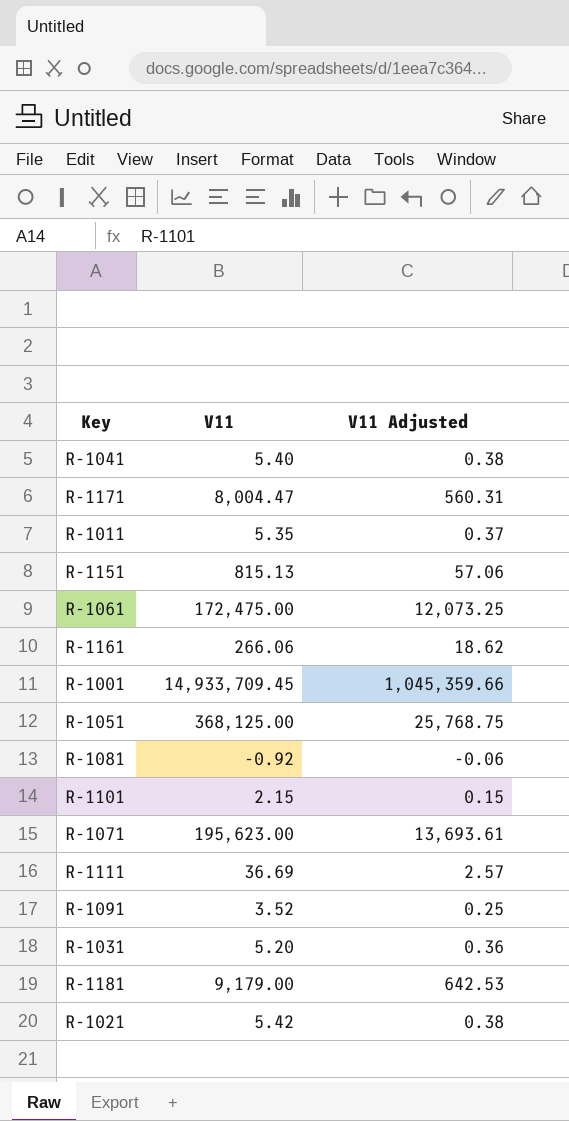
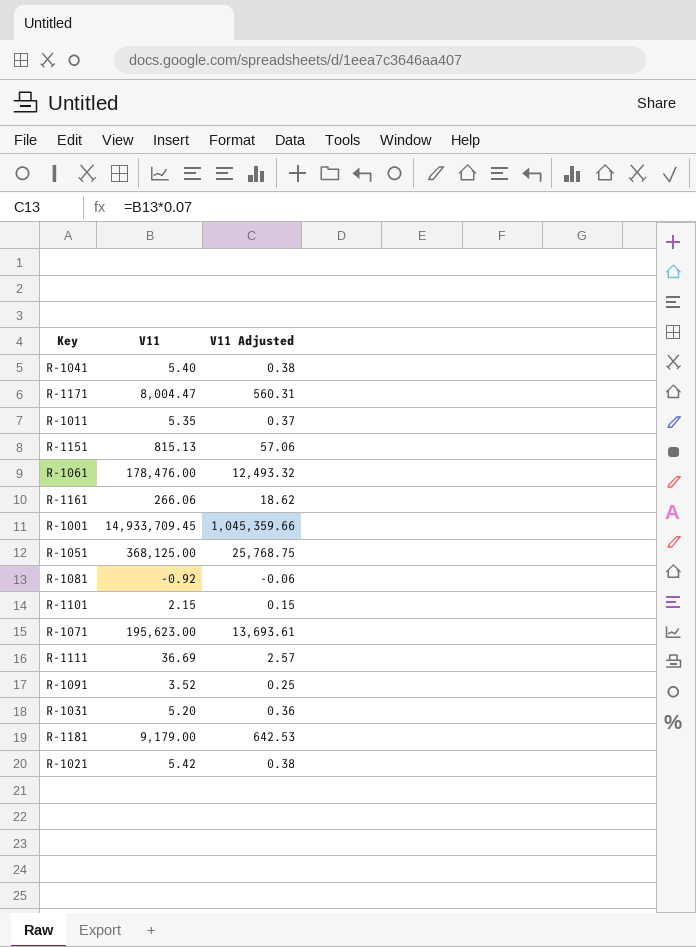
R-1061 | V11: 172,475.00 -> 178,476.00
R-1061 | V11 Adjusted: 12,073.25 -> 12,493.32

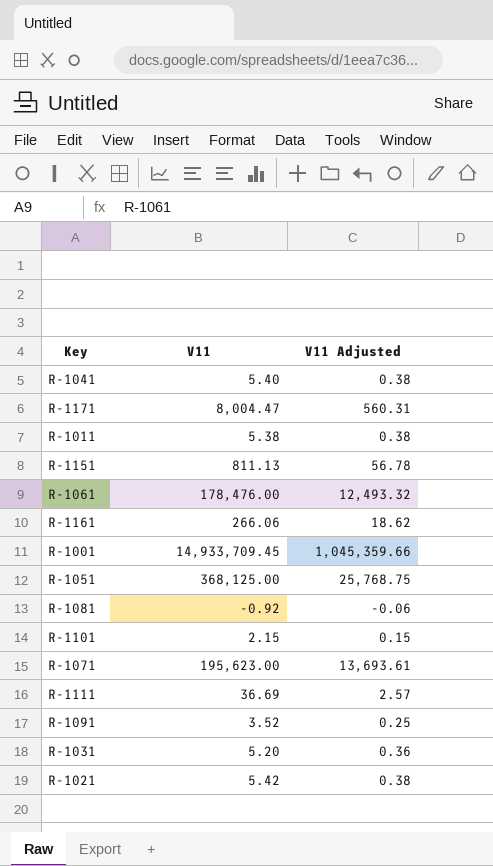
row R-1181: 9,179.00 | 642.53 -> none
R-1011 | V11: 5.35 -> 5.38
R-1011 | V11 Adjusted: 0.37 -> 0.38
R-1151 | V11: 815.13 -> 811.13
R-1151 | V11 Adjusted: 57.06 -> 56.78

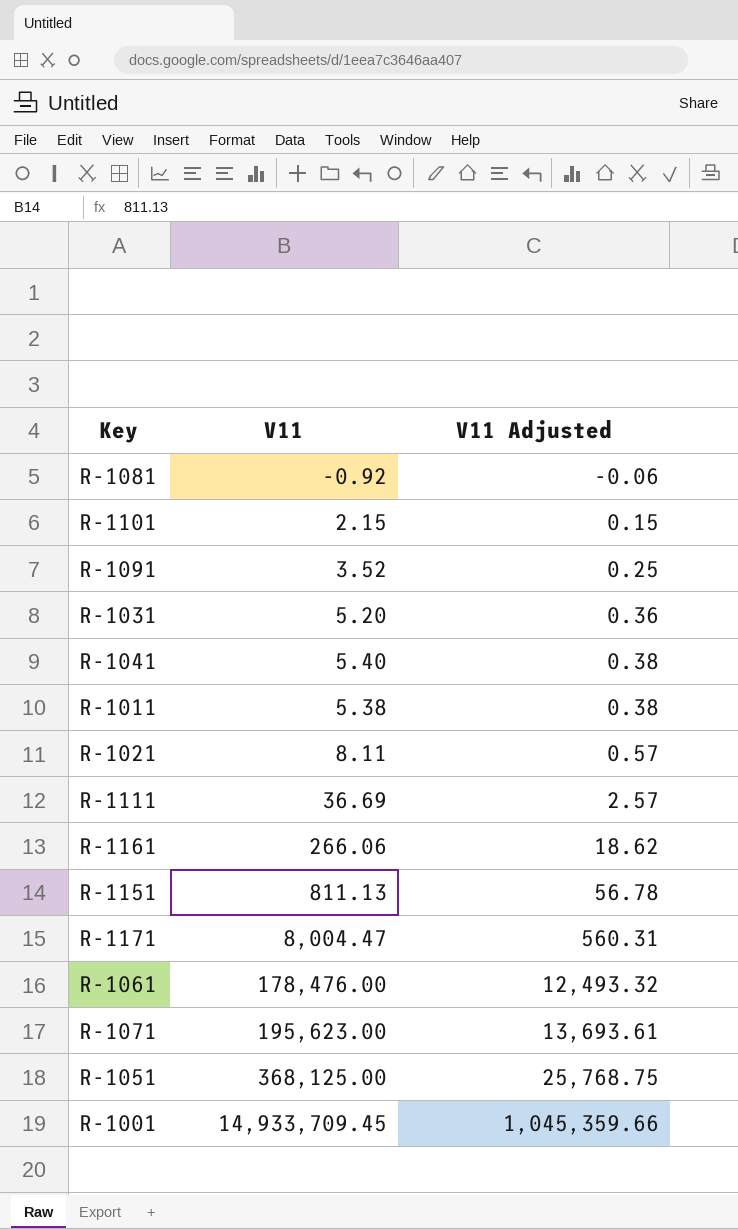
row order: none -> V11 Adjusted ascending
R-1021 | V11: 5.42 -> 8.11
R-1021 | V11 Adjusted: 0.38 -> 0.57

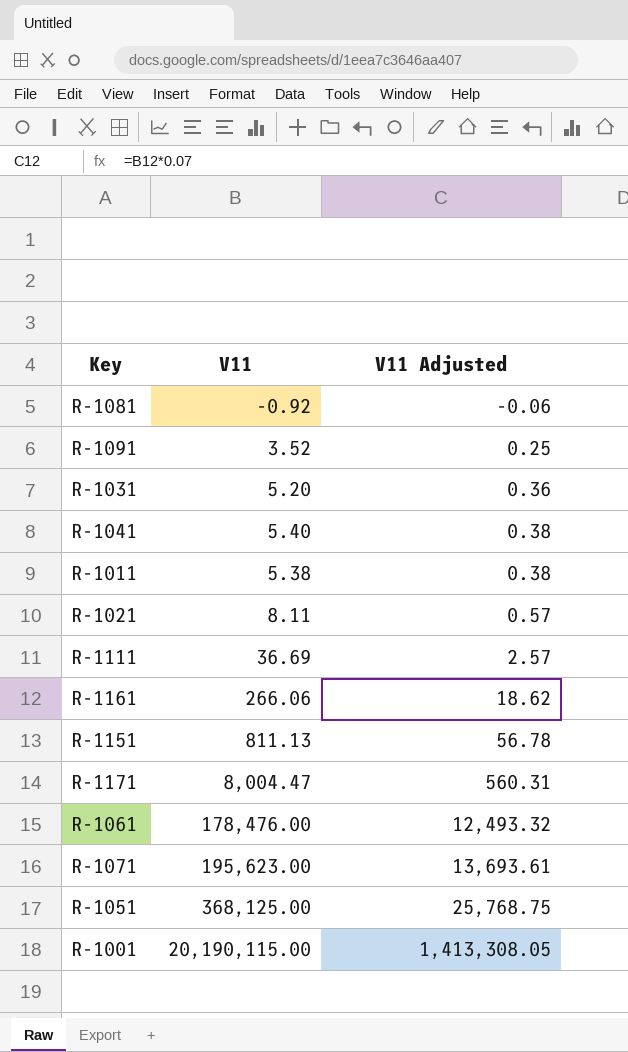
row R-1101: 2.15 | 0.15 -> none
R-1001 | V11: 14,933,709.45 -> 20,190,115.00
R-1001 | V11 Adjusted: 1,045,359.66 -> 1,413,308.05

